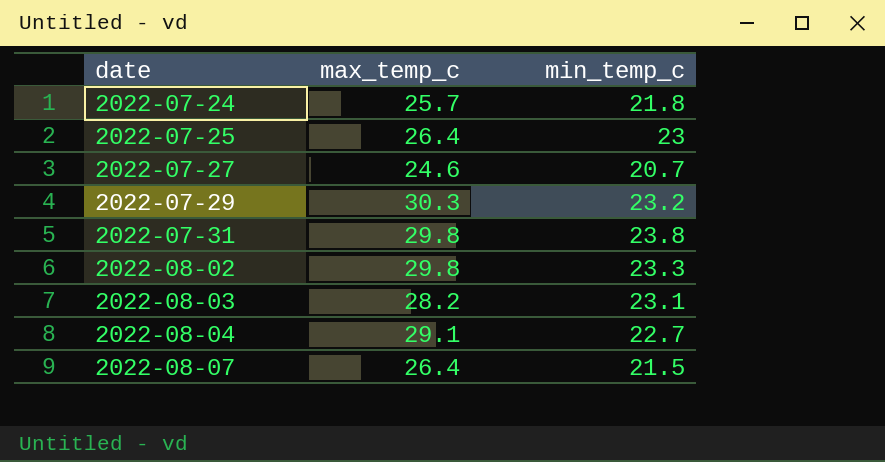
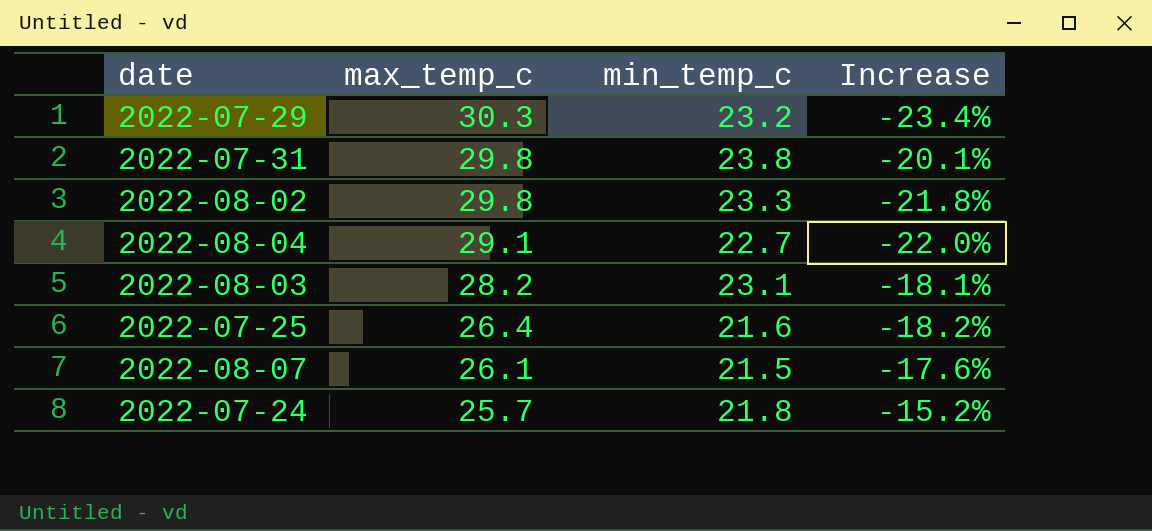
row order: date ascending -> max_temp_c descending
column Increase | formula: none -> ([min_temp_c] - [max_temp_c]) / [max_temp_c]
row 2022-07-27: 24.6 | 20.7 -> none
2022-07-25 | min_temp_c: 23 -> 21.6
2022-08-07 | max_temp_c: 26.4 -> 26.1

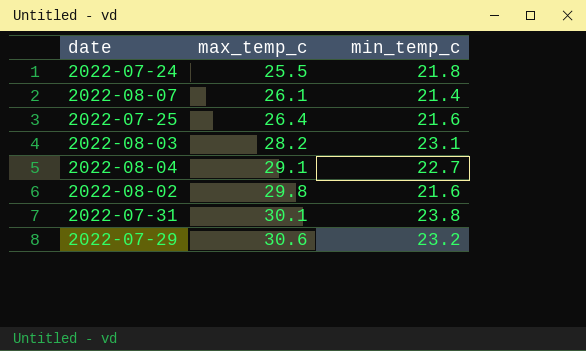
row order: max_temp_c descending -> max_temp_c ascending
column Increase | formula: ([min_temp_c] - [max_temp_c]) / [max_temp_c] -> none
2022-07-24 | max_temp_c: 25.7 -> 25.5
2022-08-07 | min_temp_c: 21.5 -> 21.4
2022-08-02 | min_temp_c: 23.3 -> 21.6
2022-07-31 | max_temp_c: 29.8 -> 30.1
2022-07-29 | max_temp_c: 30.3 -> 30.6

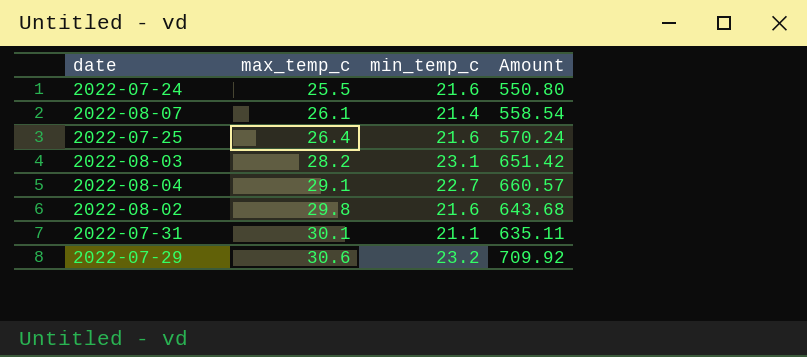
column Amount | formula: none -> [max_temp_c] * [min_temp_c]
2022-07-24 | min_temp_c: 21.8 -> 21.6
2022-07-31 | min_temp_c: 23.8 -> 21.1

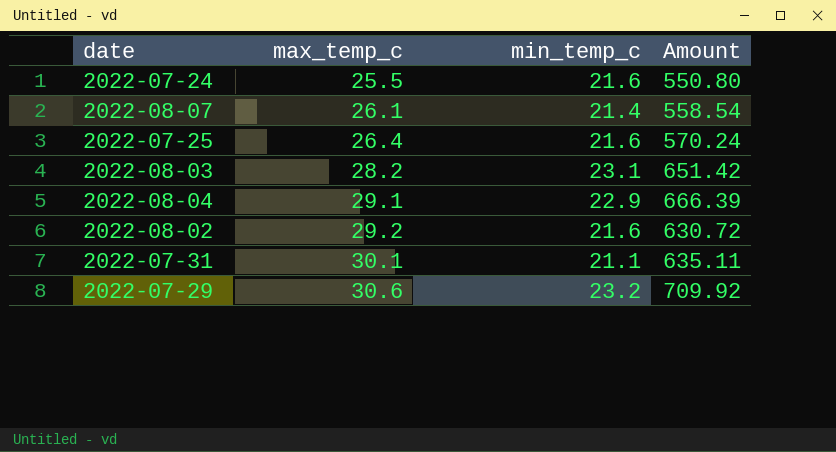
2022-08-04 | min_temp_c: 22.7 -> 22.9
2022-08-04 | Amount: 660.57 -> 666.39
2022-08-02 | max_temp_c: 29.8 -> 29.2
2022-08-02 | Amount: 643.68 -> 630.72

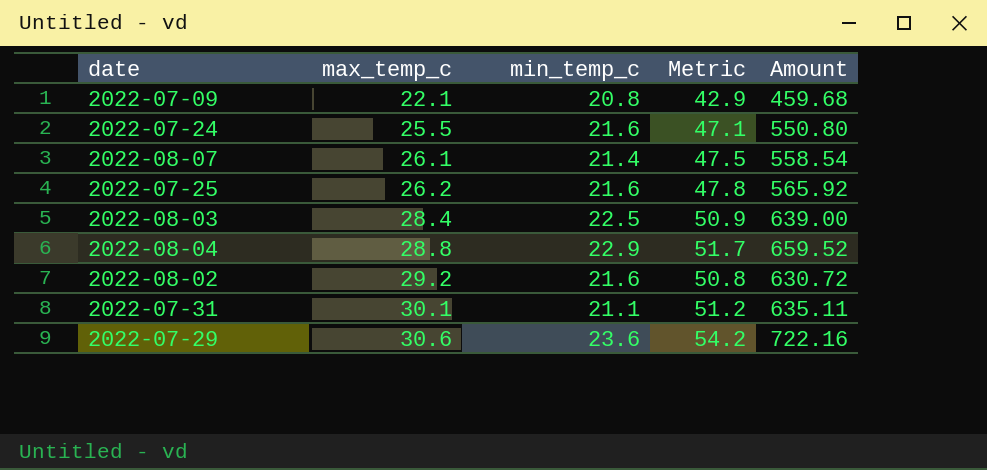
column Metric | formula: none -> [max_temp_c] + [min_temp_c]
row 2022-07-09: none -> 22.1 | 20.8 | 42.9 | 459.68
2022-07-25 | max_temp_c: 26.4 -> 26.2
2022-07-25 | Amount: 570.24 -> 565.92
2022-08-03 | max_temp_c: 28.2 -> 28.4
2022-08-03 | min_temp_c: 23.1 -> 22.5
2022-08-03 | Amount: 651.42 -> 639.00
2022-08-04 | max_temp_c: 29.1 -> 28.8
2022-08-04 | Amount: 666.39 -> 659.52
2022-07-29 | min_temp_c: 23.2 -> 23.6
2022-07-29 | Amount: 709.92 -> 722.16

